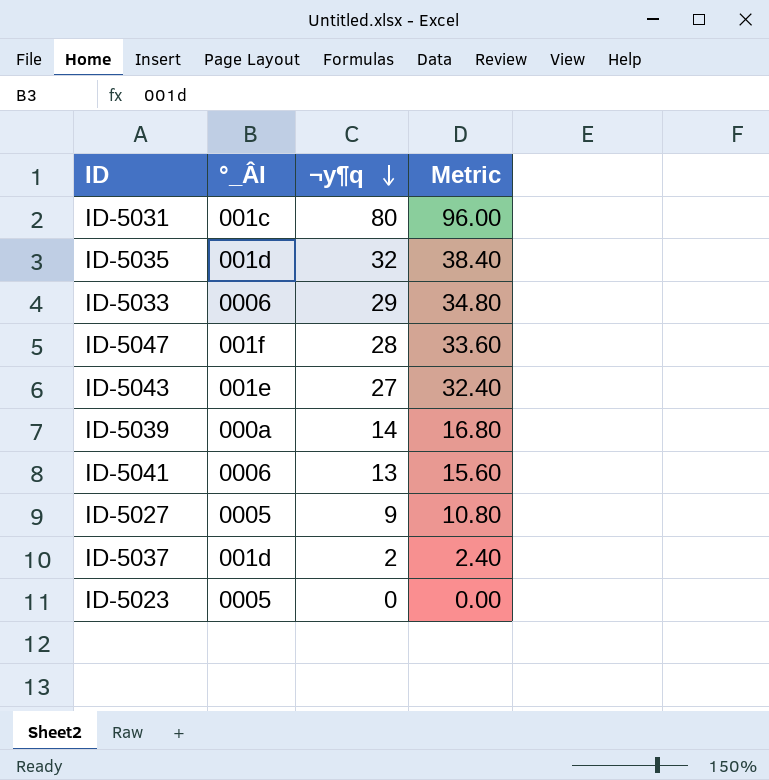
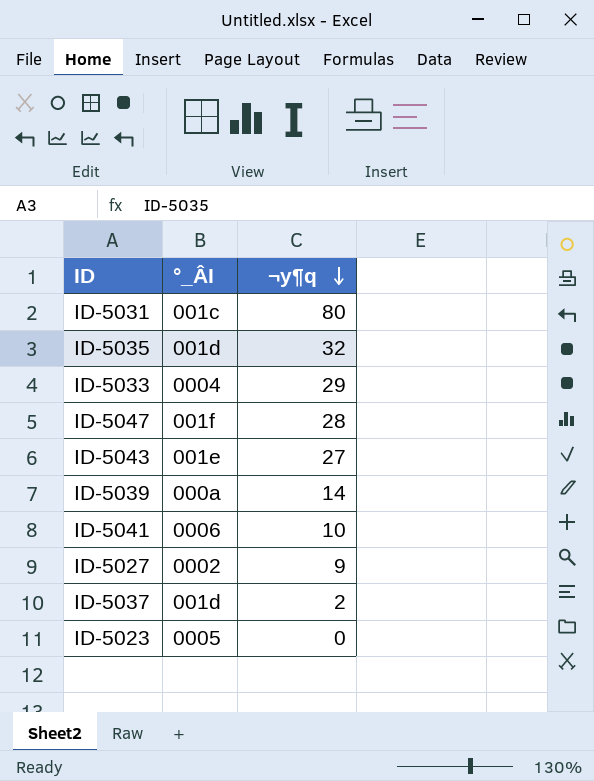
column Metric | formula: [¬y¶q] * 1.2 -> none
ID-5033 | °_ÂI: 0006 -> 0004
ID-5041 | ¬y¶q: 13 -> 10
ID-5027 | °_ÂI: 0005 -> 0002

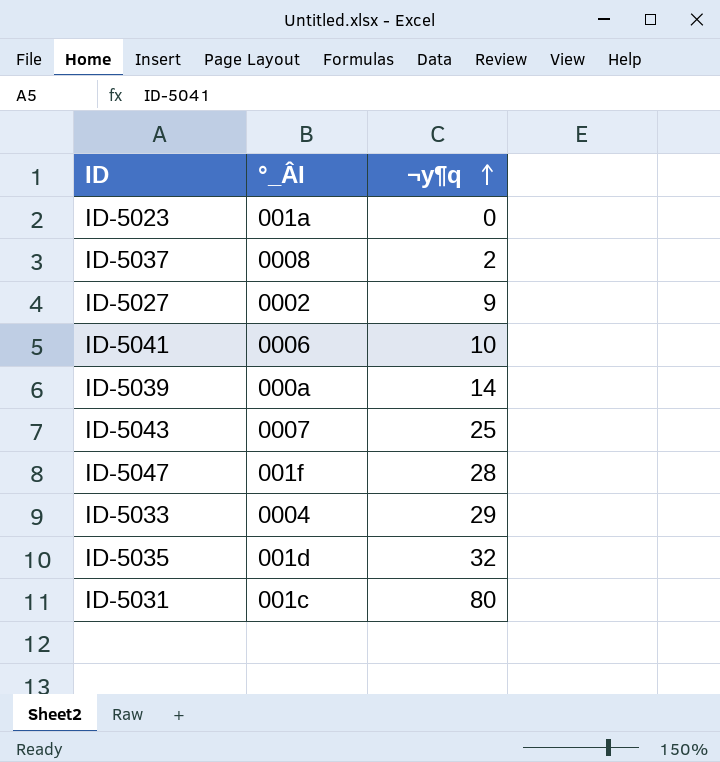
row order: ¬y¶q descending -> ¬y¶q ascending
ID-5023 | °_ÂI: 0005 -> 001a
ID-5037 | °_ÂI: 001d -> 0008
ID-5043 | °_ÂI: 001e -> 0007
ID-5043 | ¬y¶q: 27 -> 25

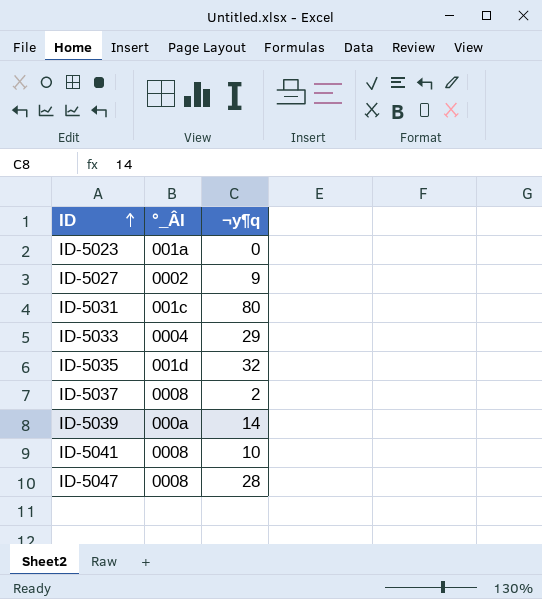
row order: ¬y¶q ascending -> ID ascending
row ID-5043: 0007 | 25 -> none
ID-5041 | °_ÂI: 0006 -> 0008
ID-5047 | °_ÂI: 001f -> 0008

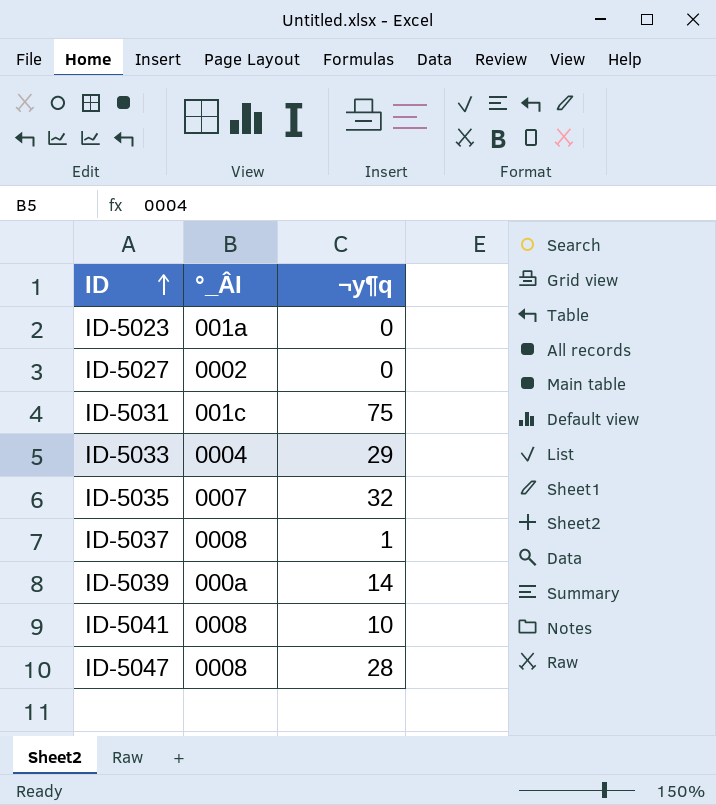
ID-5027 | ¬y¶q: 9 -> 0
ID-5031 | ¬y¶q: 80 -> 75
ID-5035 | °_ÂI: 001d -> 0007
ID-5037 | ¬y¶q: 2 -> 1

